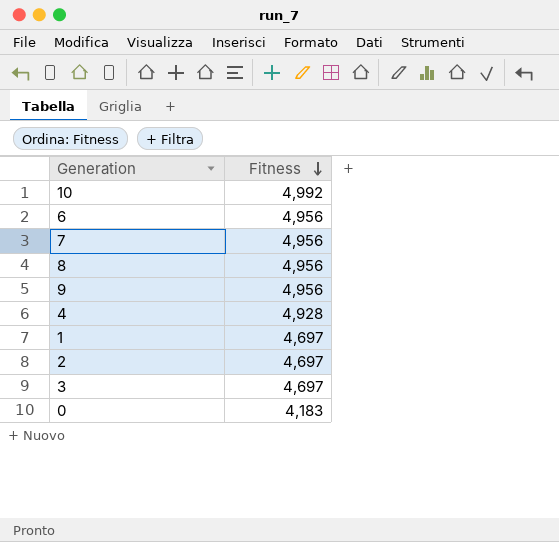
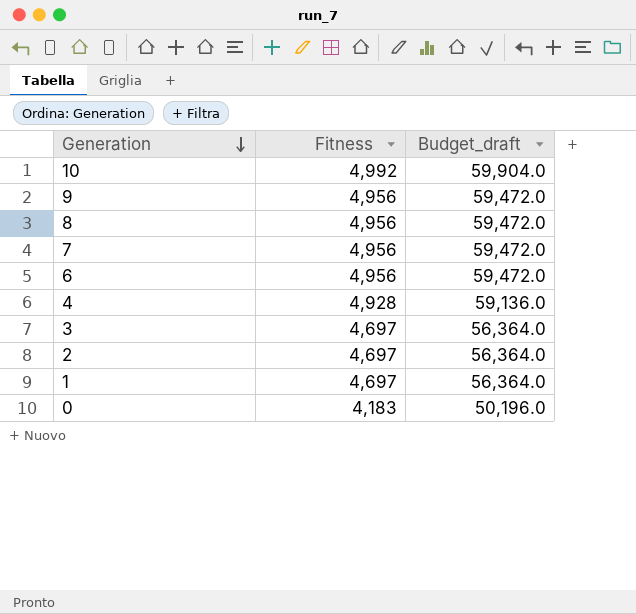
row order: Fitness descending -> Generation descending
column Budget_draft | formula: none -> [Fitness] * 12

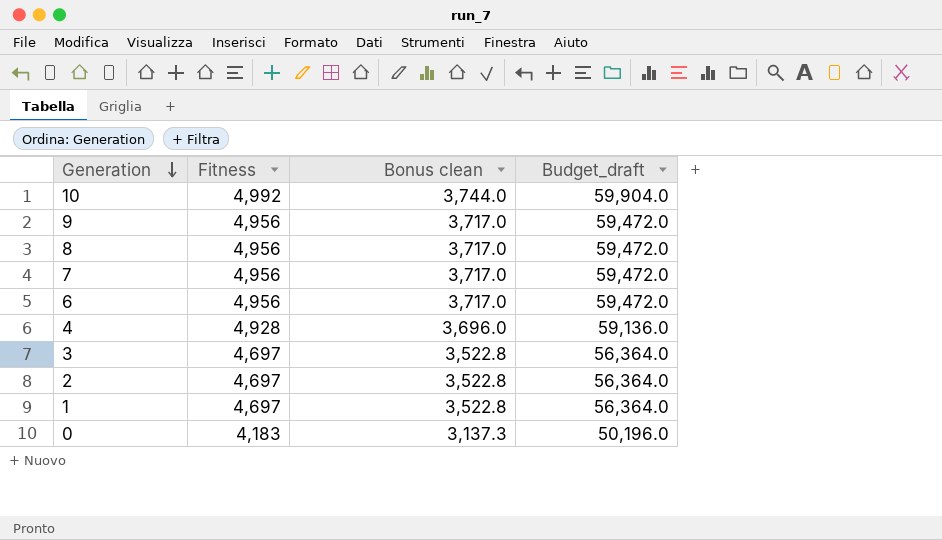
column Bonus clean | formula: none -> [Fitness] * 0.75

